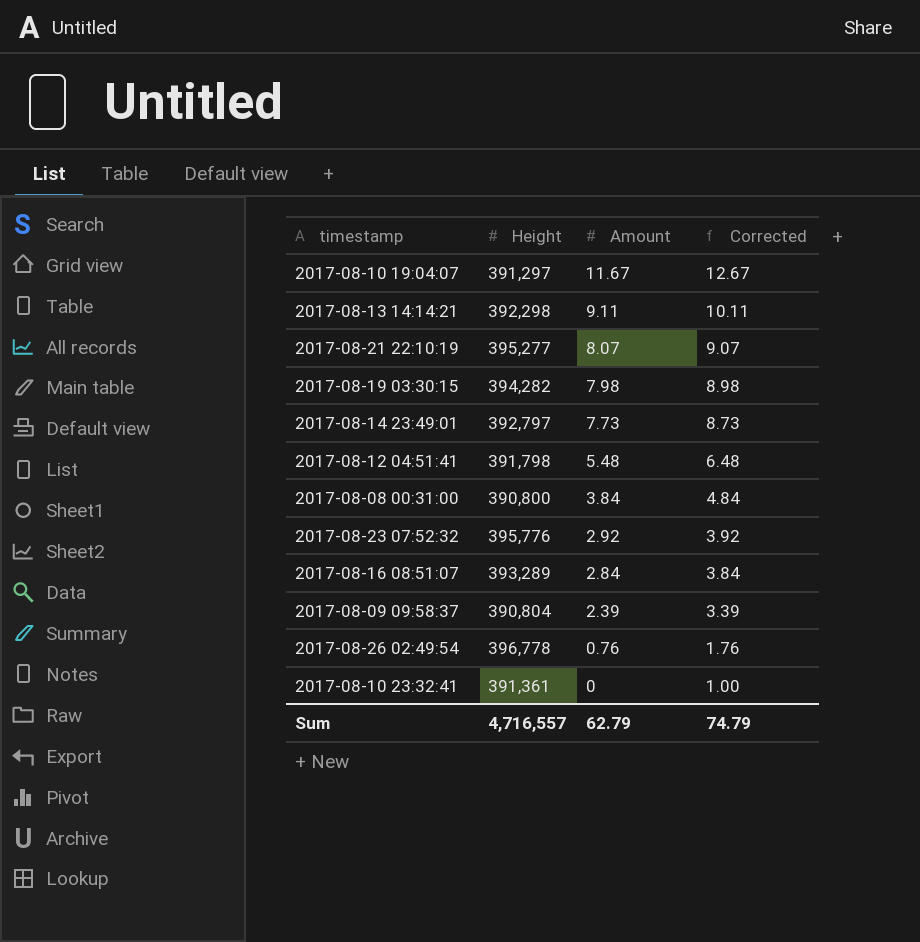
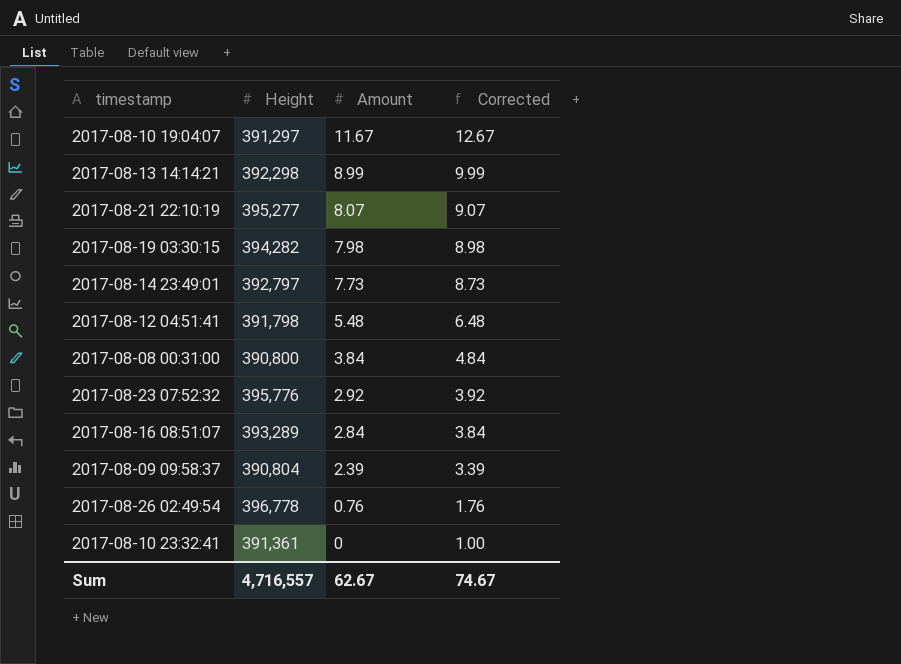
2017-08-13 14:14:21 | Amount: 9.11 -> 8.99
2017-08-13 14:14:21 | Corrected: 10.11 -> 9.99
Sum | Amount: 62.79 -> 62.67
Sum | Corrected: 74.79 -> 74.67

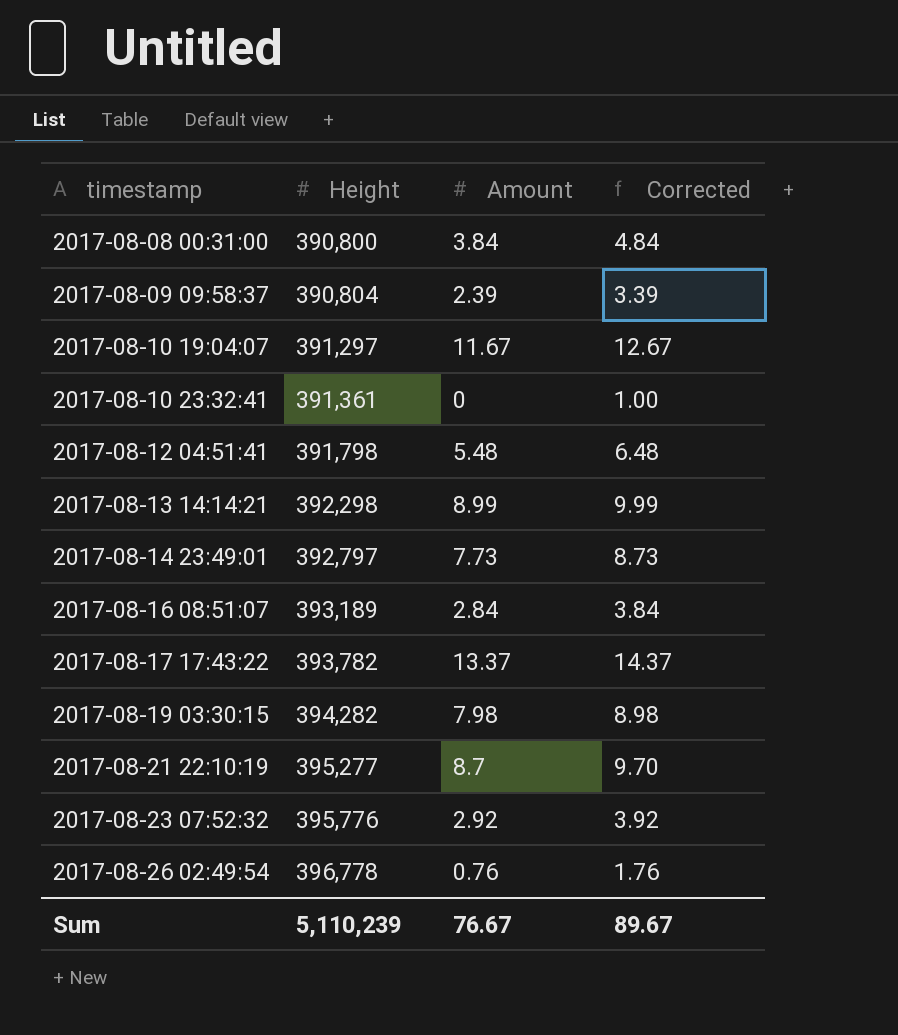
row order: Amount descending -> timestamp ascending
2017-08-16 08:51:07 | Height: 393,289 -> 393,189
row 2017-08-17 17:43:22: none -> 393,782 | 13.37 | 14.37
2017-08-21 22:10:19 | Amount: 8.07 -> 8.7
2017-08-21 22:10:19 | Corrected: 9.07 -> 9.70
Sum | Height: 4,716,557 -> 5,110,239
Sum | Amount: 62.67 -> 76.67
Sum | Corrected: 74.67 -> 89.67

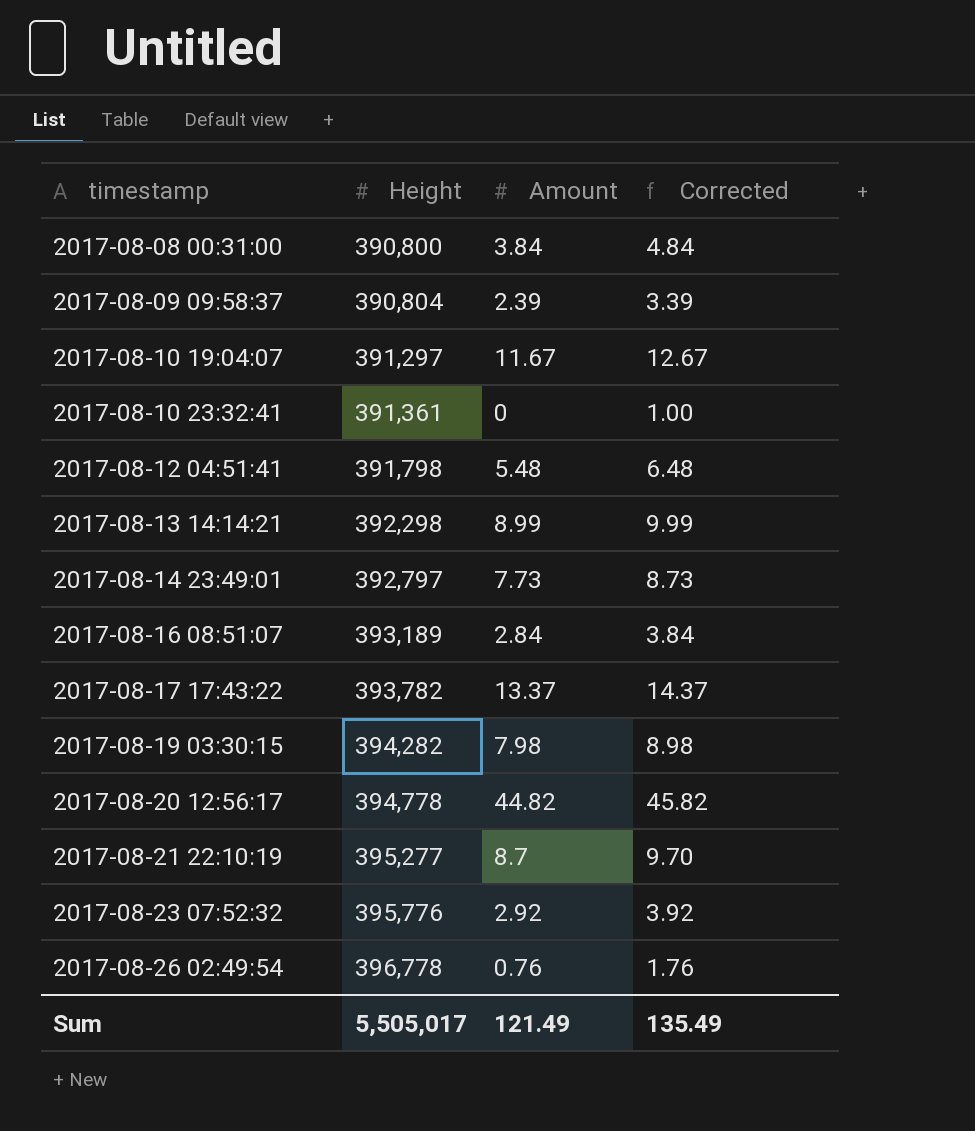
row 2017-08-20 12:56:17: none -> 394,778 | 44.82 | 45.82
Sum | Height: 5,110,239 -> 5,505,017
Sum | Amount: 76.67 -> 121.49
Sum | Corrected: 89.67 -> 135.49

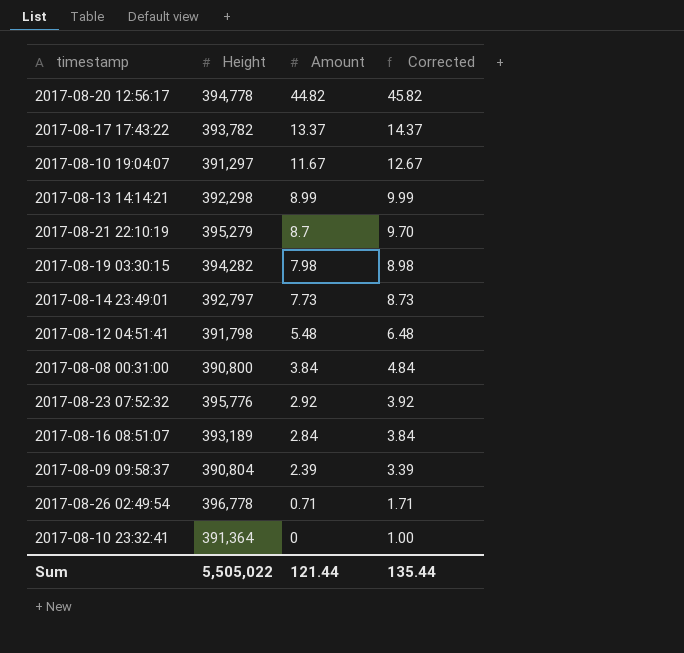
row order: timestamp ascending -> Amount descending
2017-08-21 22:10:19 | Height: 395,277 -> 395,279
2017-08-26 02:49:54 | Amount: 0.76 -> 0.71
2017-08-26 02:49:54 | Corrected: 1.76 -> 1.71
2017-08-10 23:32:41 | Height: 391,361 -> 391,364
Sum | Height: 5,505,017 -> 5,505,022
Sum | Amount: 121.49 -> 121.44
Sum | Corrected: 135.49 -> 135.44

